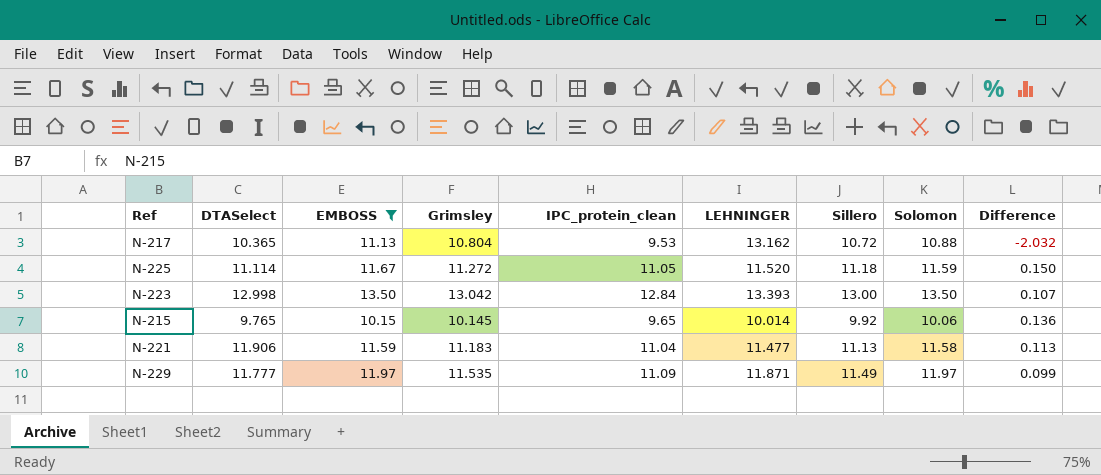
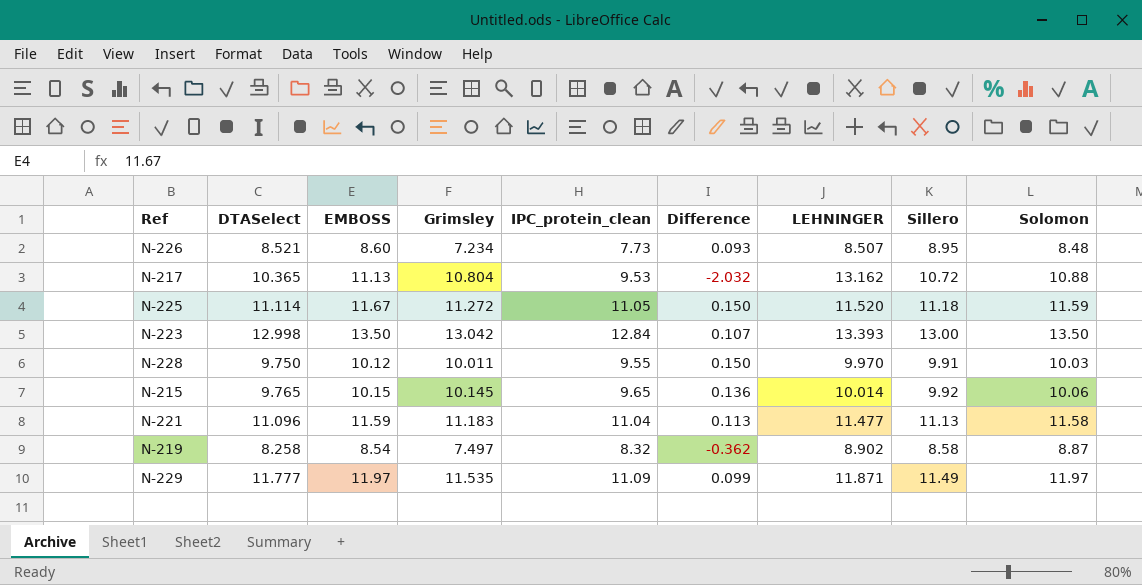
filter: EMBOSS >= 10.15 -> none
column Difference | position: 9 -> 6
N-221 | DTASelect: 11.906 -> 11.096

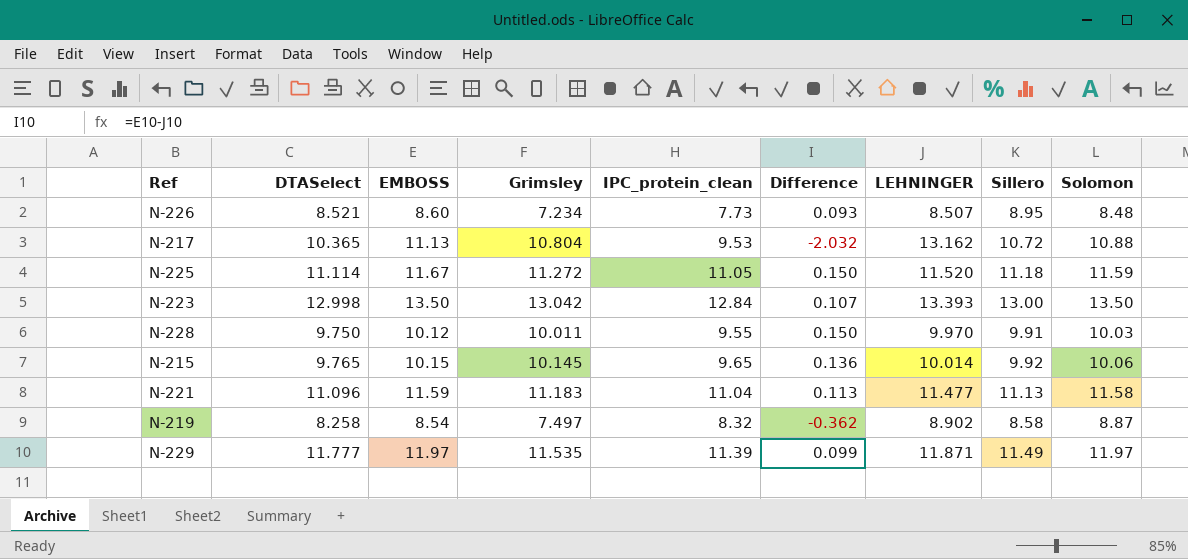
N-229 | IPC_protein_clean: 11.09 -> 11.39

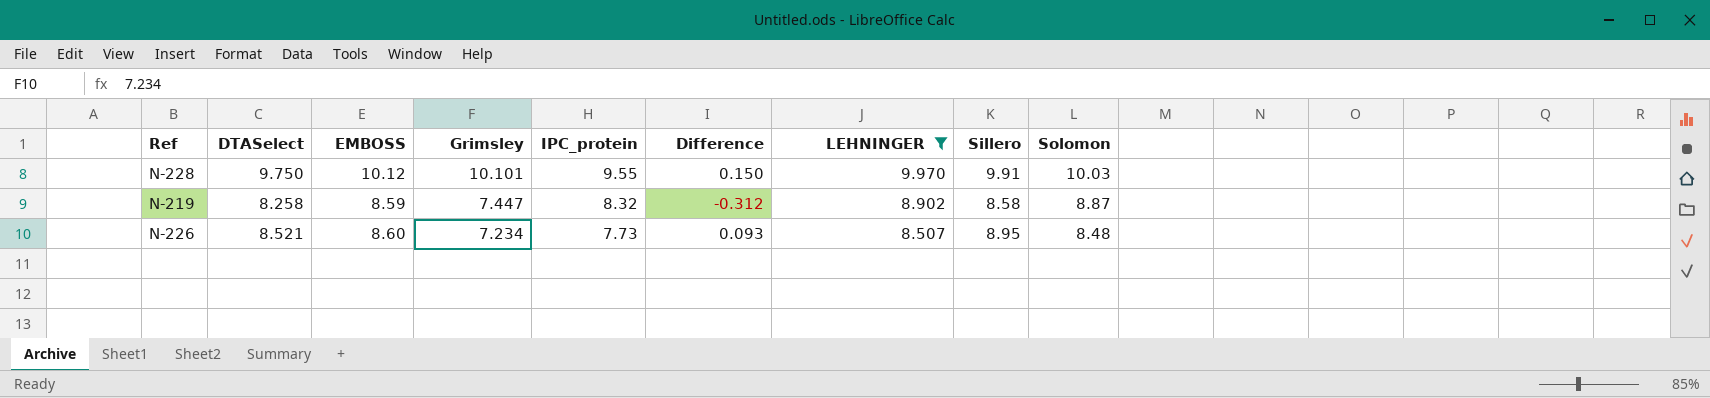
filter: none -> LEHNINGER <= 9.970
row order: none -> Grimsley descending
column name: IPC_protein_clean -> IPC_protein
N-228 | Grimsley: 10.011 -> 10.101
N-219 | EMBOSS: 8.54 -> 8.59
N-219 | Grimsley: 7.497 -> 7.447
N-219 | Difference: -0.362 -> -0.312

